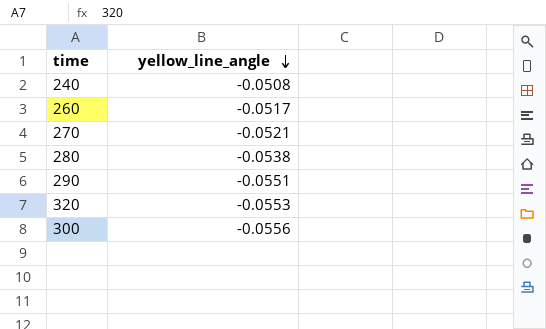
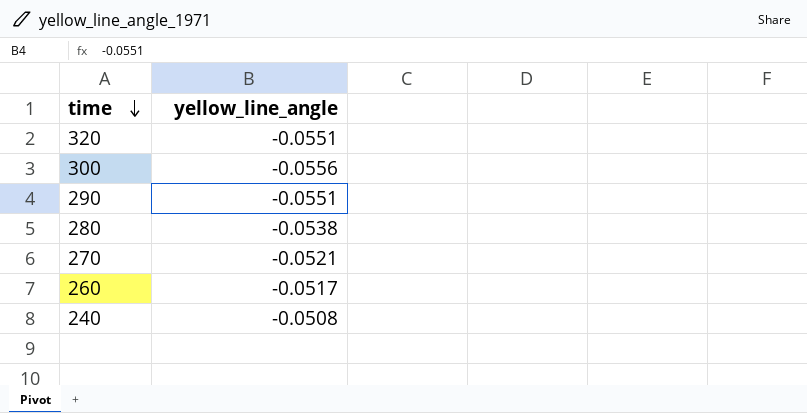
row order: yellow_line_angle descending -> time descending
320 | yellow_line_angle: -0.0553 -> -0.0551

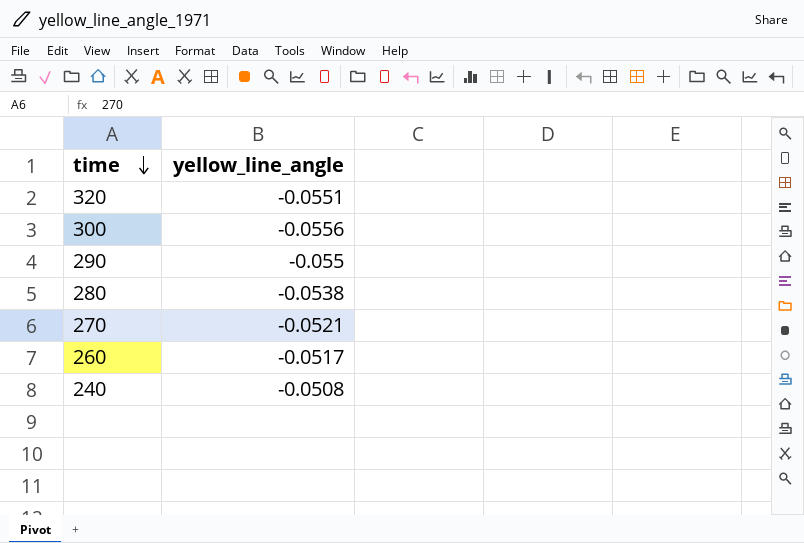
290 | yellow_line_angle: -0.0551 -> -0.055

